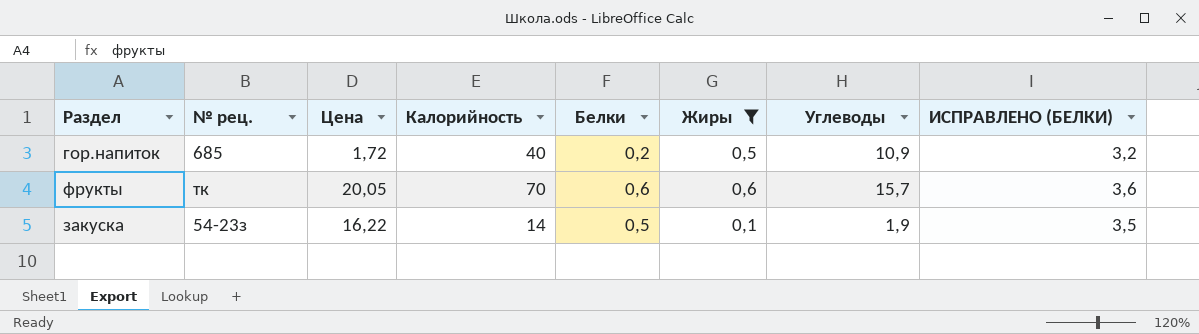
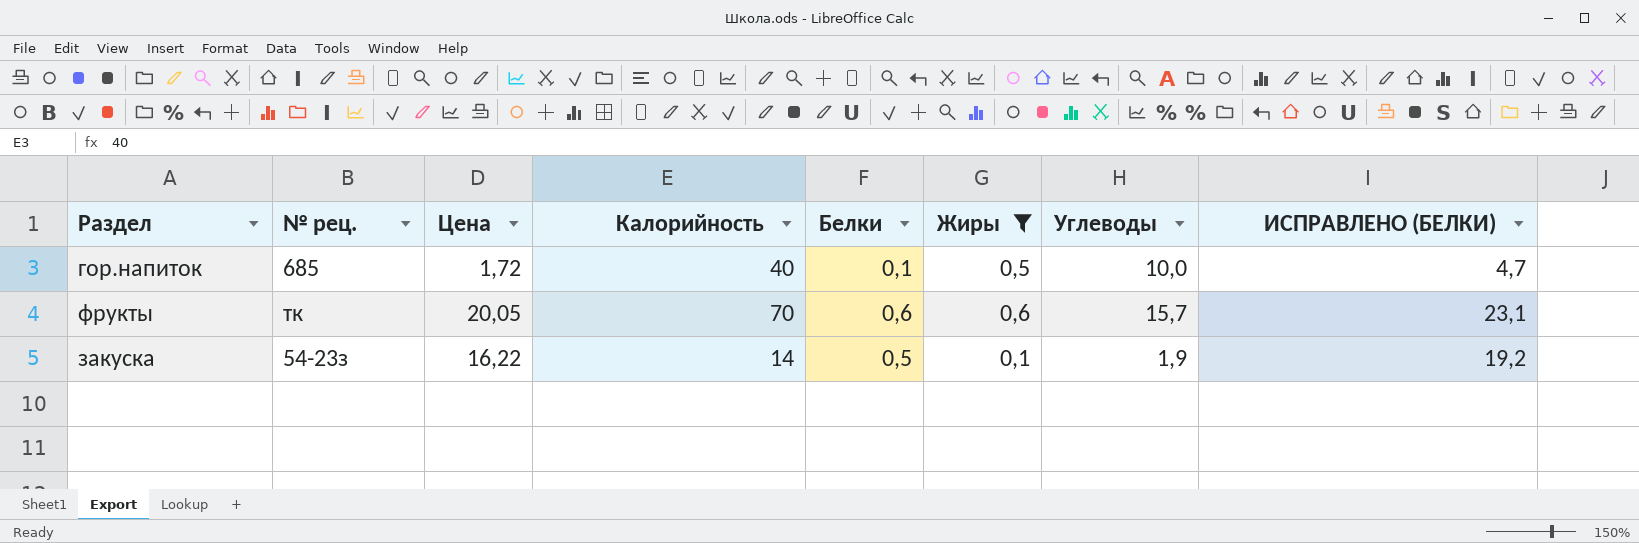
column ИСПРАВЛЕНО (БЕЛКИ) | formula: [Белки] + 3 -> [Цена] + 3
гор.напиток | Белки: 0,2 -> 0,1
гор.напиток | Углеводы: 10,9 -> 10,0

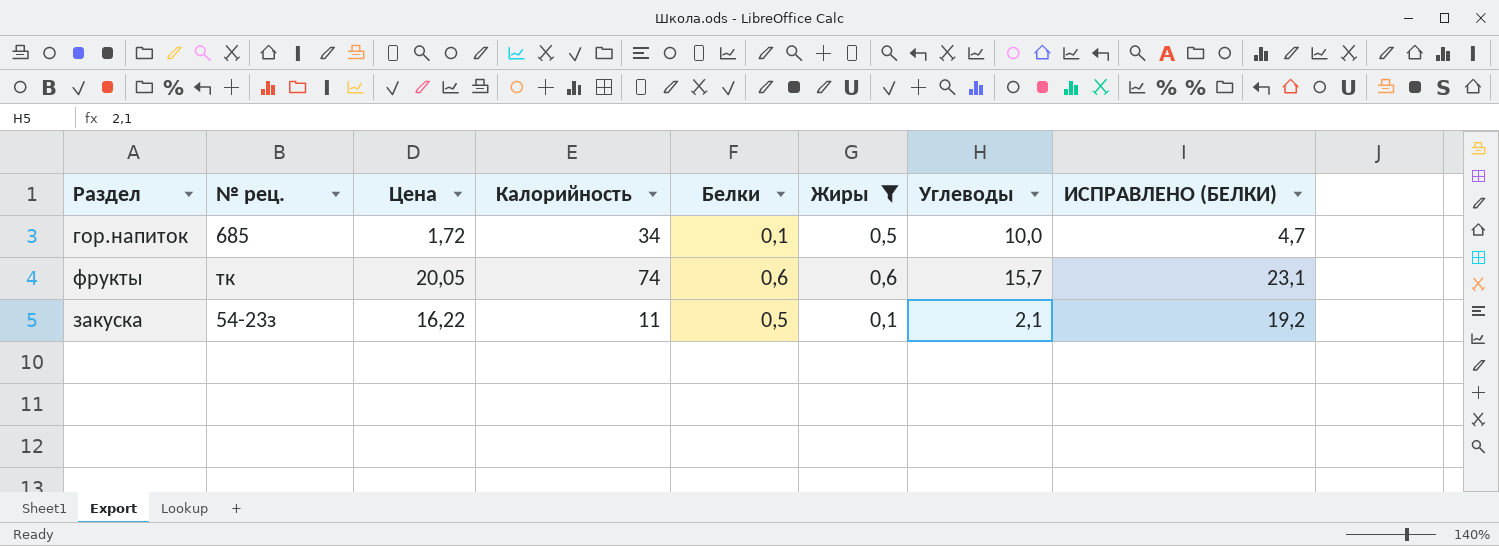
гор.напиток | Калорийность: 40 -> 34
фрукты | Калорийность: 70 -> 74
закуска | Калорийность: 14 -> 11
закуска | Углеводы: 1,9 -> 2,1

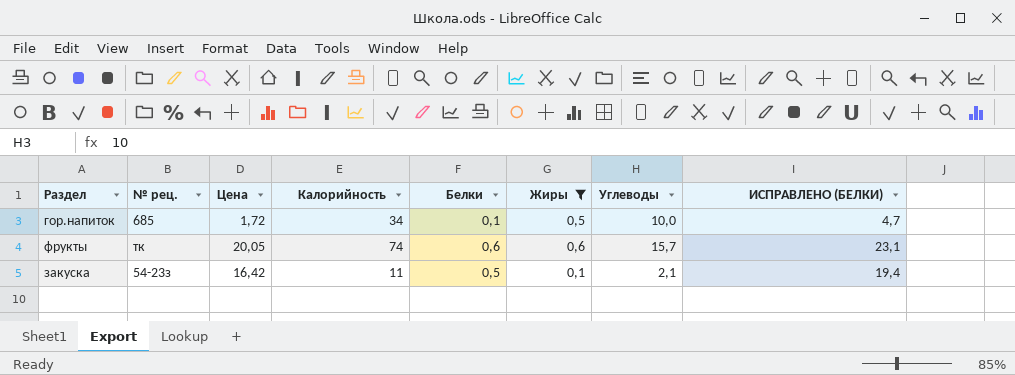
закуска | Цена: 16,22 -> 16,42
закуска | ИСПРАВЛЕНО (БЕЛКИ): 19,2 -> 19,4

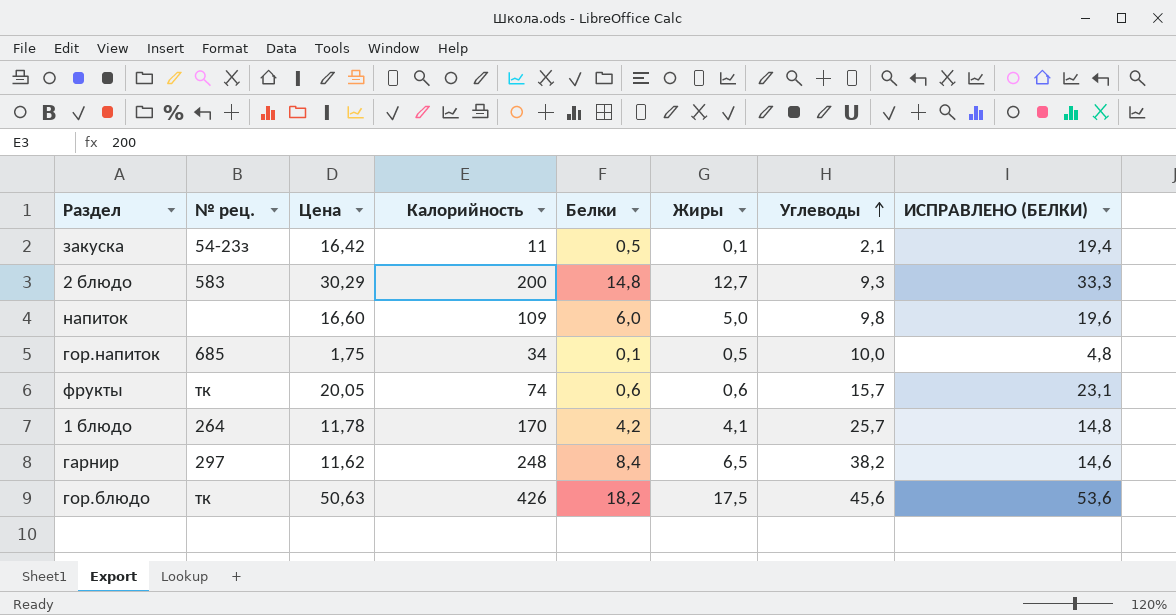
filter: Жиры <= 0,6 -> none
row order: none -> Углеводы ascending
гор.напиток | Цена: 1,72 -> 1,75
гор.напиток | ИСПРАВЛЕНО (БЕЛКИ): 4,7 -> 4,8

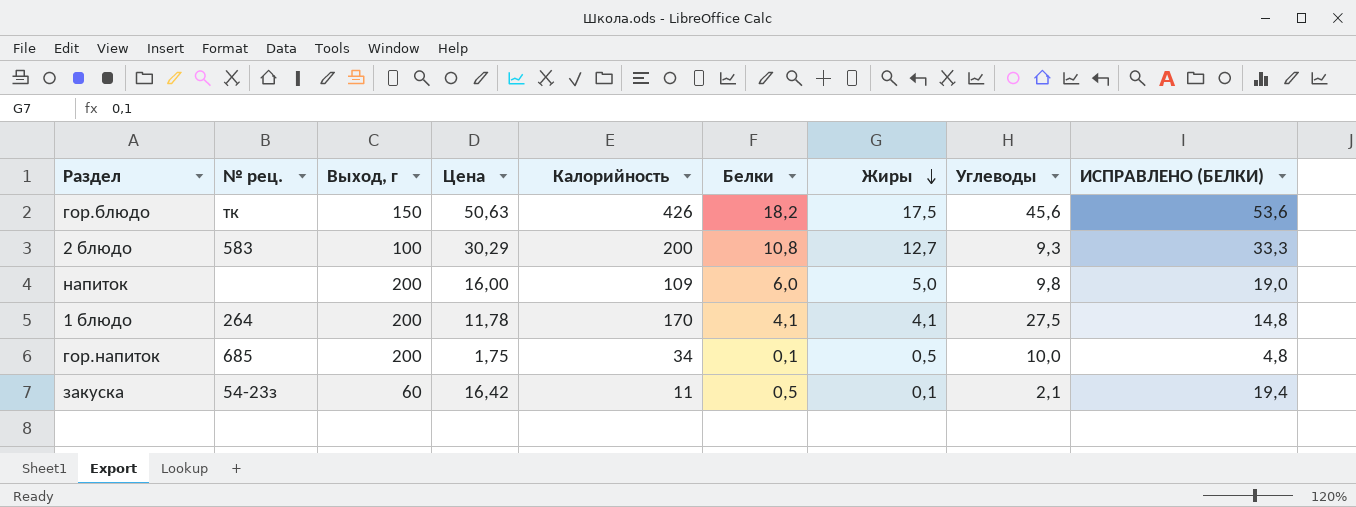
row order: Углеводы ascending -> Жиры descending
column Выход, г | position: none -> 3
row фрукты: тк | 20,05 | 74 | 0,6 | 0,6 | 15,7 | 23,1 -> none
row гарнир: 297 | 11,62 | 248 | 8,4 | 6,5 | 38,2 | 14,6 -> none
2 блюдо | Белки: 14,8 -> 10,8
напиток | Цена: 16,60 -> 16,00
напиток | ИСПРАВЛЕНО (БЕЛКИ): 19,6 -> 19,0
1 блюдо | Белки: 4,2 -> 4,1
1 блюдо | Углеводы: 25,7 -> 27,5

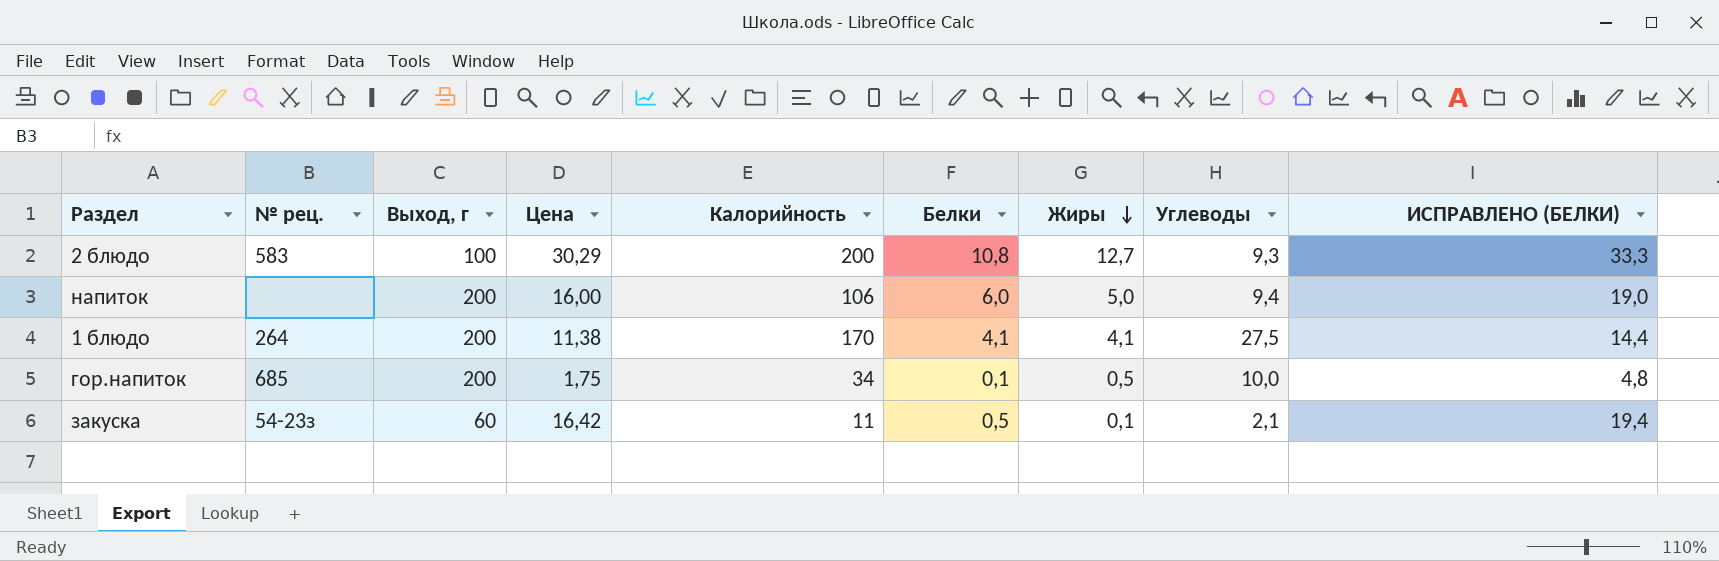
row гор.блюдо: тк | 150 | 50,63 | 426 | 18,2 | 17,5 | 45,6 | 53,6 -> none
напиток | Калорийность: 109 -> 106
напиток | Углеводы: 9,8 -> 9,4
1 блюдо | Цена: 11,78 -> 11,38
1 блюдо | ИСПРАВЛЕНО (БЕЛКИ): 14,8 -> 14,4

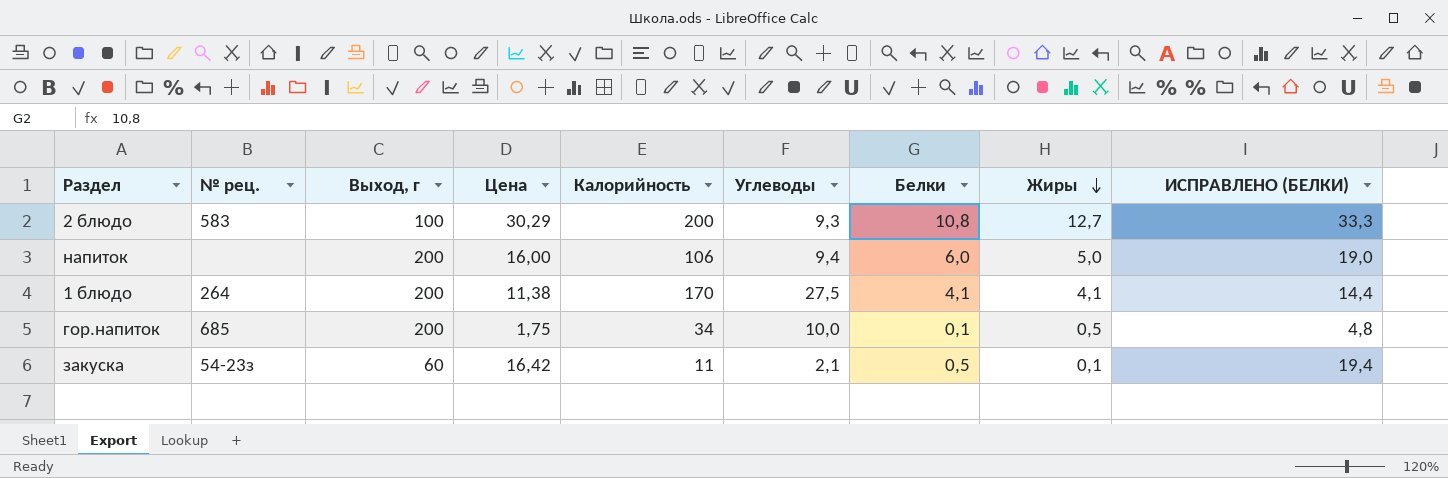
column Углеводы | position: 8 -> 6

